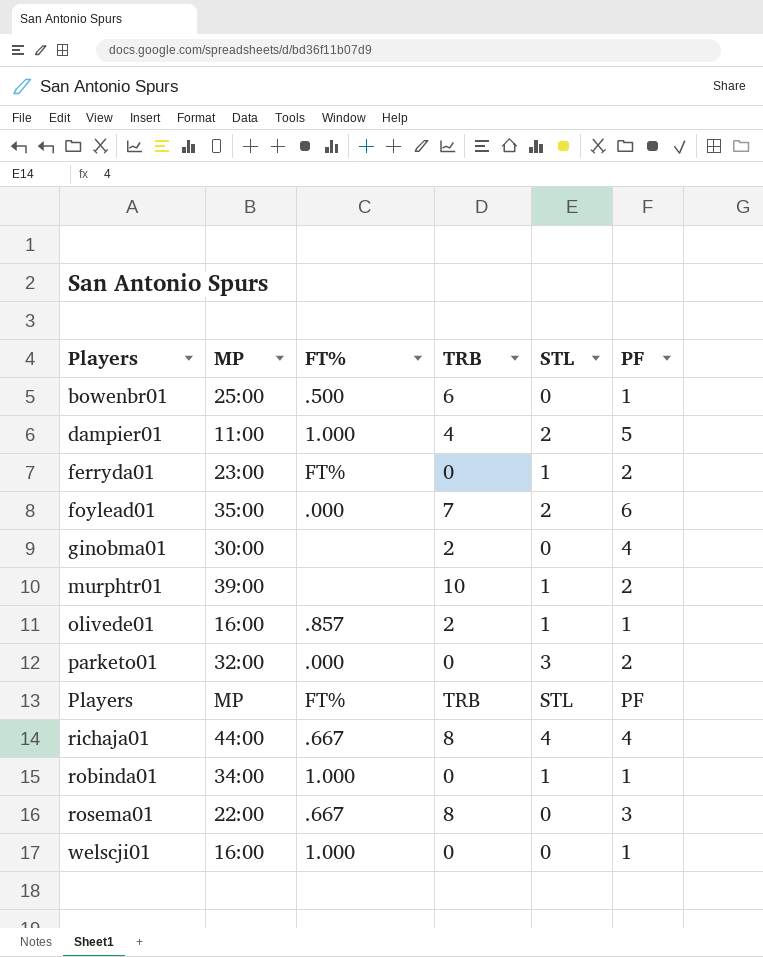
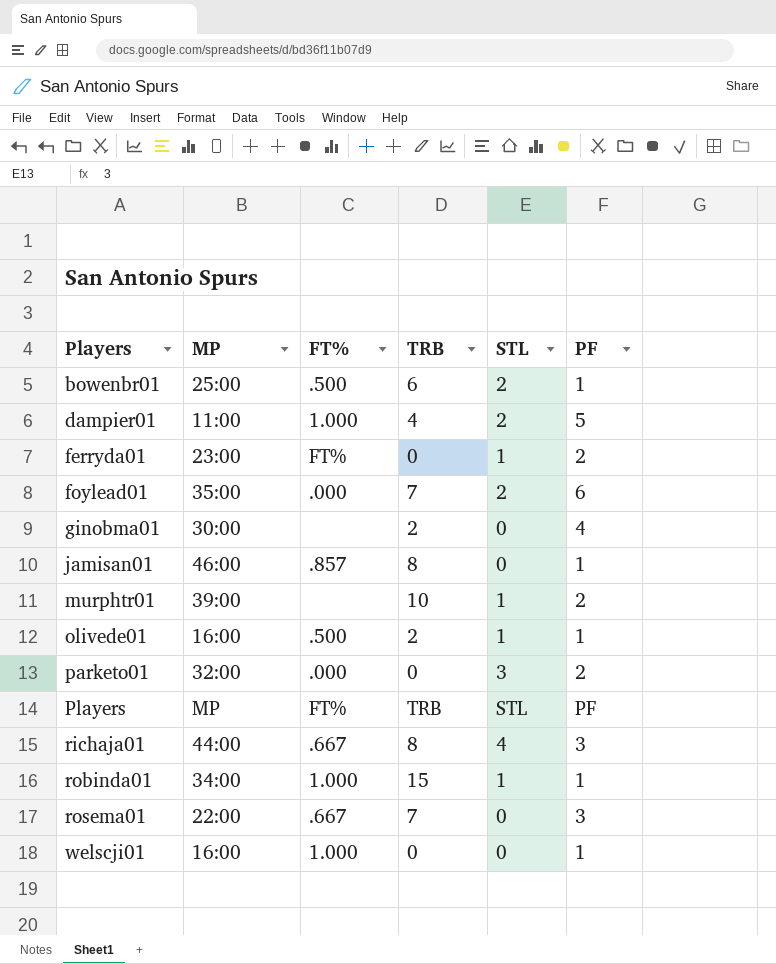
bowenbr01 | STL: 0 -> 2
row jamisan01: none -> 46:00 | .857 | 8 | 0 | 1
olivede01 | FT%: .857 -> .500
richaja01 | PF: 4 -> 3
robinda01 | TRB: 0 -> 15
rosema01 | TRB: 8 -> 7

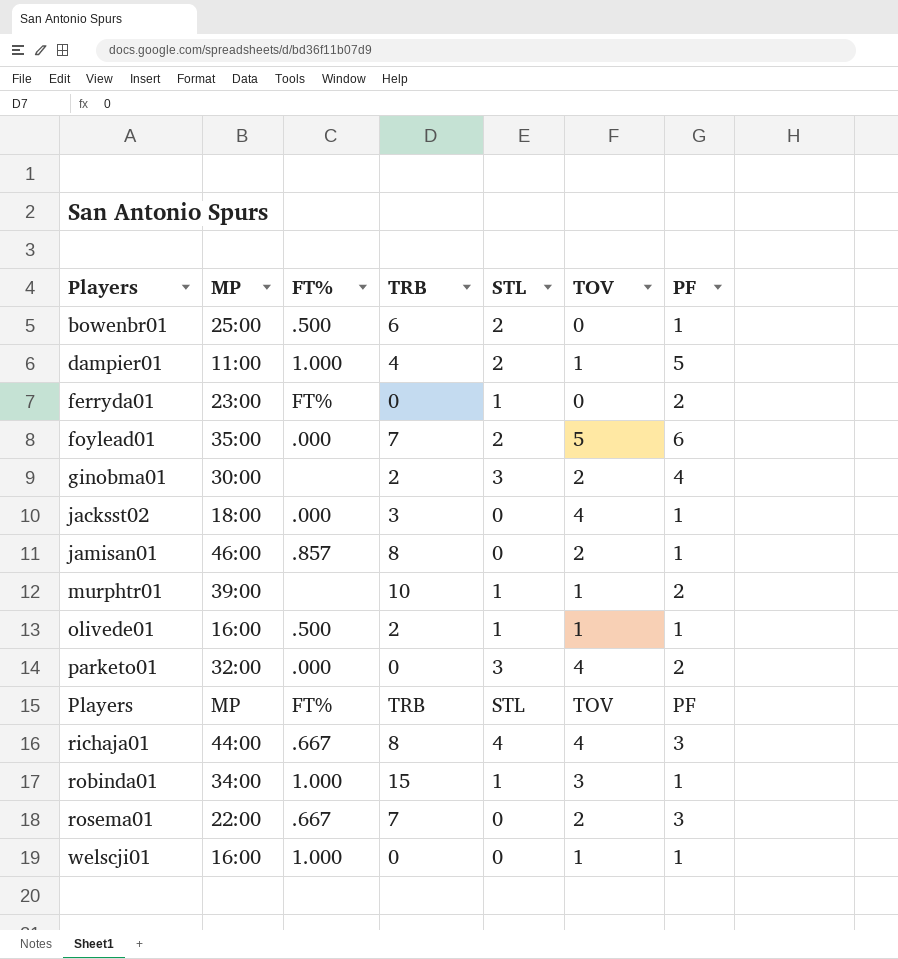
column TOV | position: none -> 6
ginobma01 | STL: 0 -> 3
row jacksst02: none -> 18:00 | .000 | 3 | 0 | 4 | 1

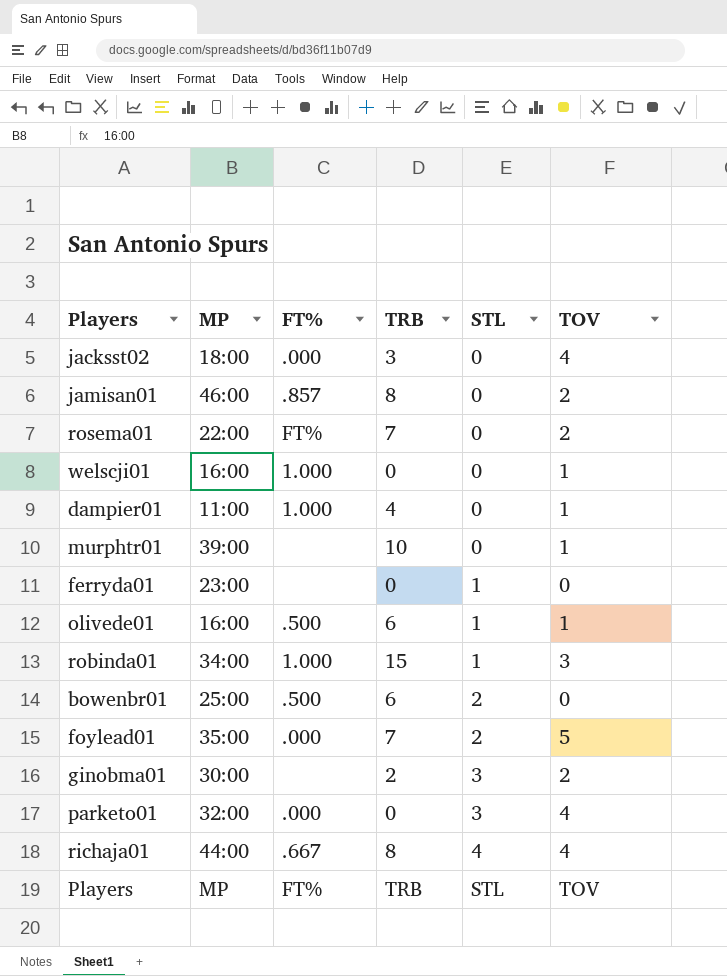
row order: Players ascending -> STL ascending
column PF | position: 7 -> none
rosema01 | FT%: .667 -> FT%
dampier01 | STL: 2 -> 0
murphtr01 | STL: 1 -> 0
ferryda01 | FT%: FT% -> none
olivede01 | TRB: 2 -> 6

